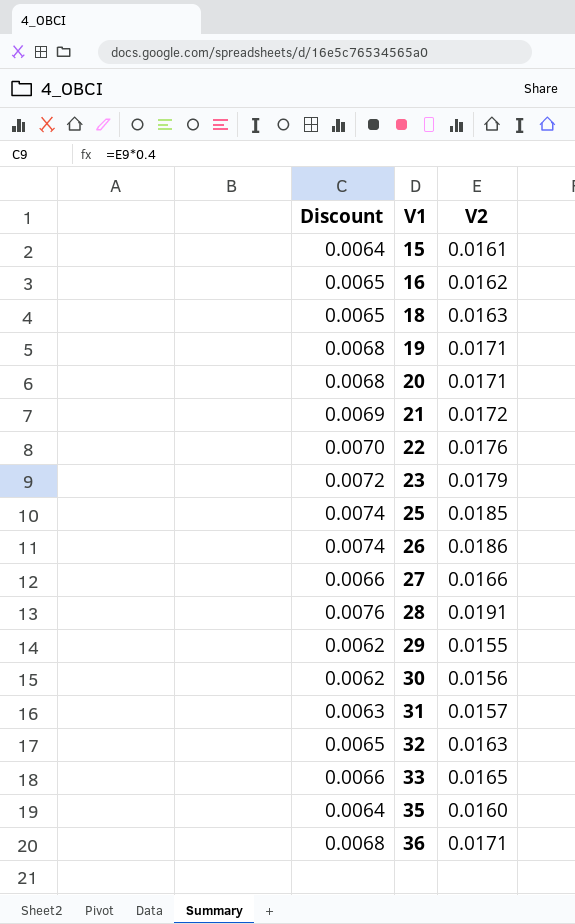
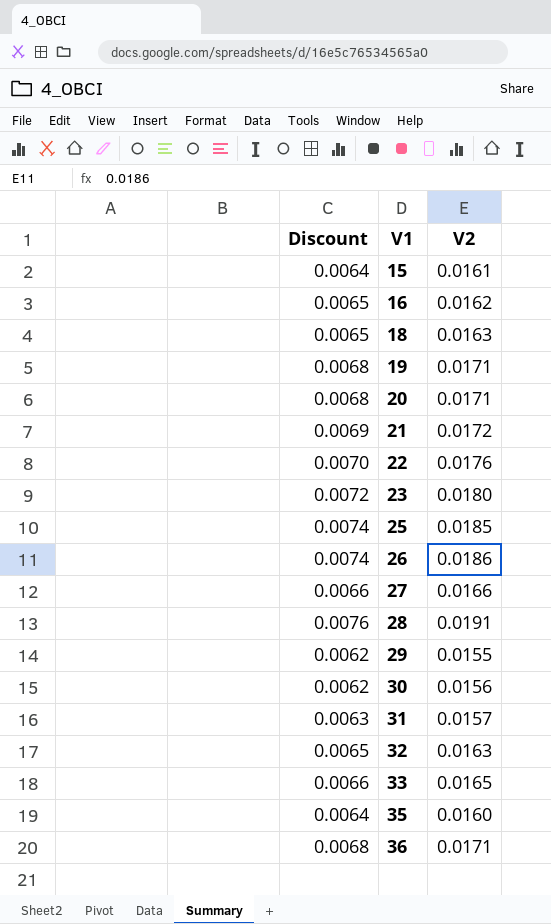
23 | V2: 0.0179 -> 0.0180

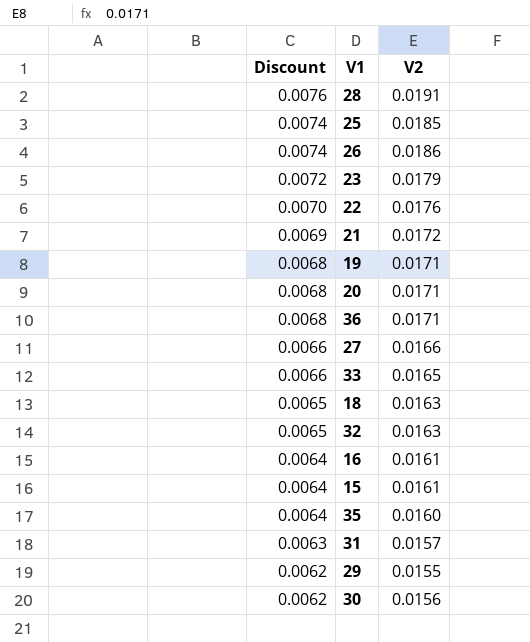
row order: V1 ascending -> Discount descending
23 | V2: 0.0180 -> 0.0179
16 | Discount: 0.0065 -> 0.0064
16 | V2: 0.0162 -> 0.0161

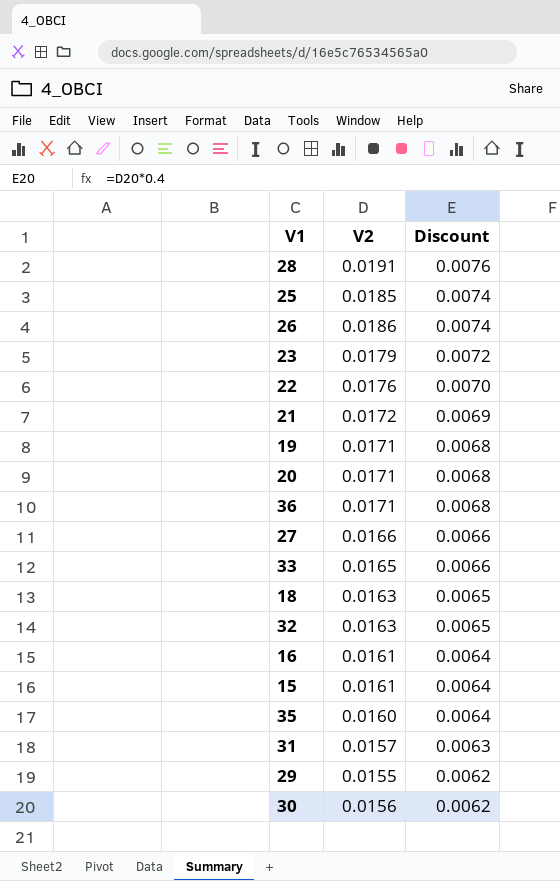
column Discount | position: 1 -> 3

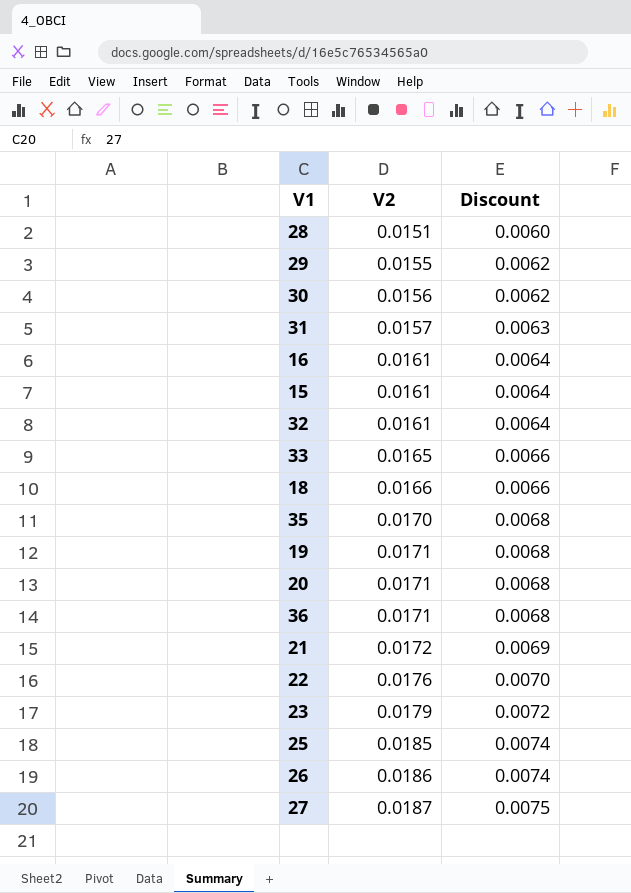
row order: Discount descending -> V2 ascending
28 | V2: 0.0191 -> 0.0151
28 | Discount: 0.0076 -> 0.0060
32 | V2: 0.0163 -> 0.0161
32 | Discount: 0.0065 -> 0.0064
18 | V2: 0.0163 -> 0.0166
18 | Discount: 0.0065 -> 0.0066
35 | V2: 0.0160 -> 0.0170
35 | Discount: 0.0064 -> 0.0068
27 | V2: 0.0166 -> 0.0187
27 | Discount: 0.0066 -> 0.0075

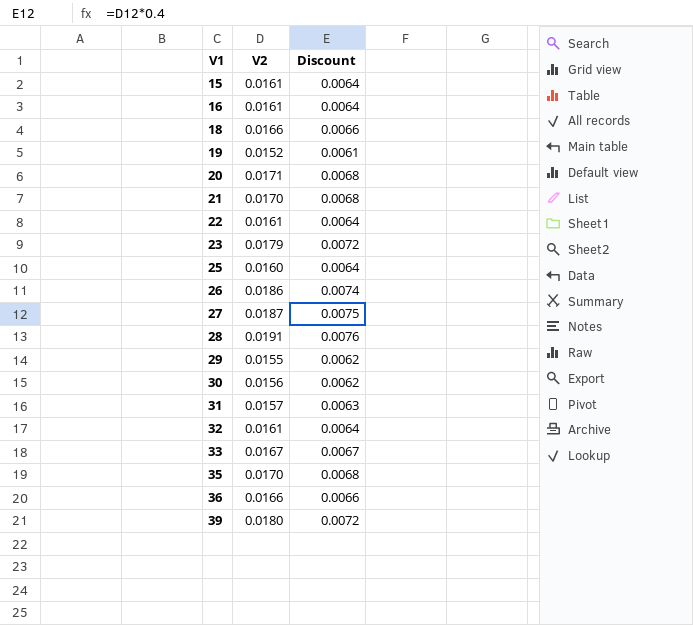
row order: V2 ascending -> V1 ascending
19 | V2: 0.0171 -> 0.0152
19 | Discount: 0.0068 -> 0.0061
21 | V2: 0.0172 -> 0.0170
21 | Discount: 0.0069 -> 0.0068
22 | V2: 0.0176 -> 0.0161
22 | Discount: 0.0070 -> 0.0064
25 | V2: 0.0185 -> 0.0160
25 | Discount: 0.0074 -> 0.0064
28 | V2: 0.0151 -> 0.0191
28 | Discount: 0.0060 -> 0.0076
33 | V2: 0.0165 -> 0.0167
33 | Discount: 0.0066 -> 0.0067
36 | V2: 0.0171 -> 0.0166
36 | Discount: 0.0068 -> 0.0066
row 39: none -> 0.0180 | 0.0072

